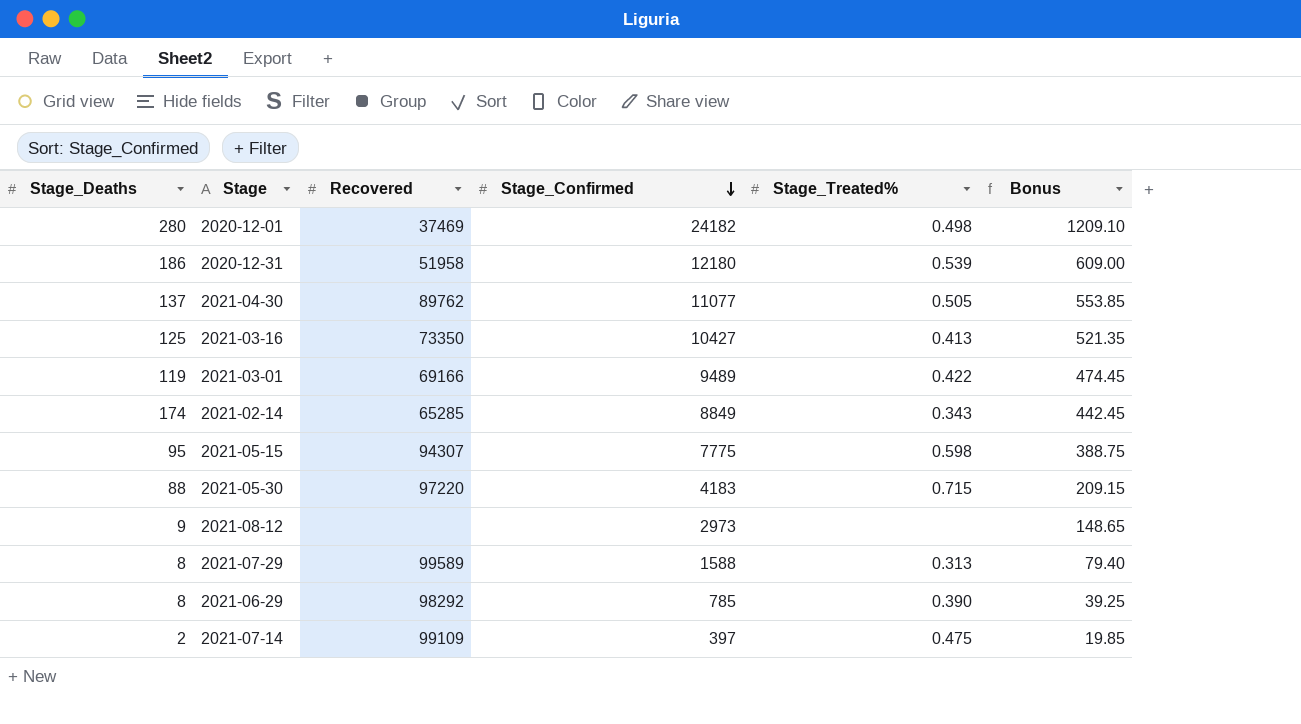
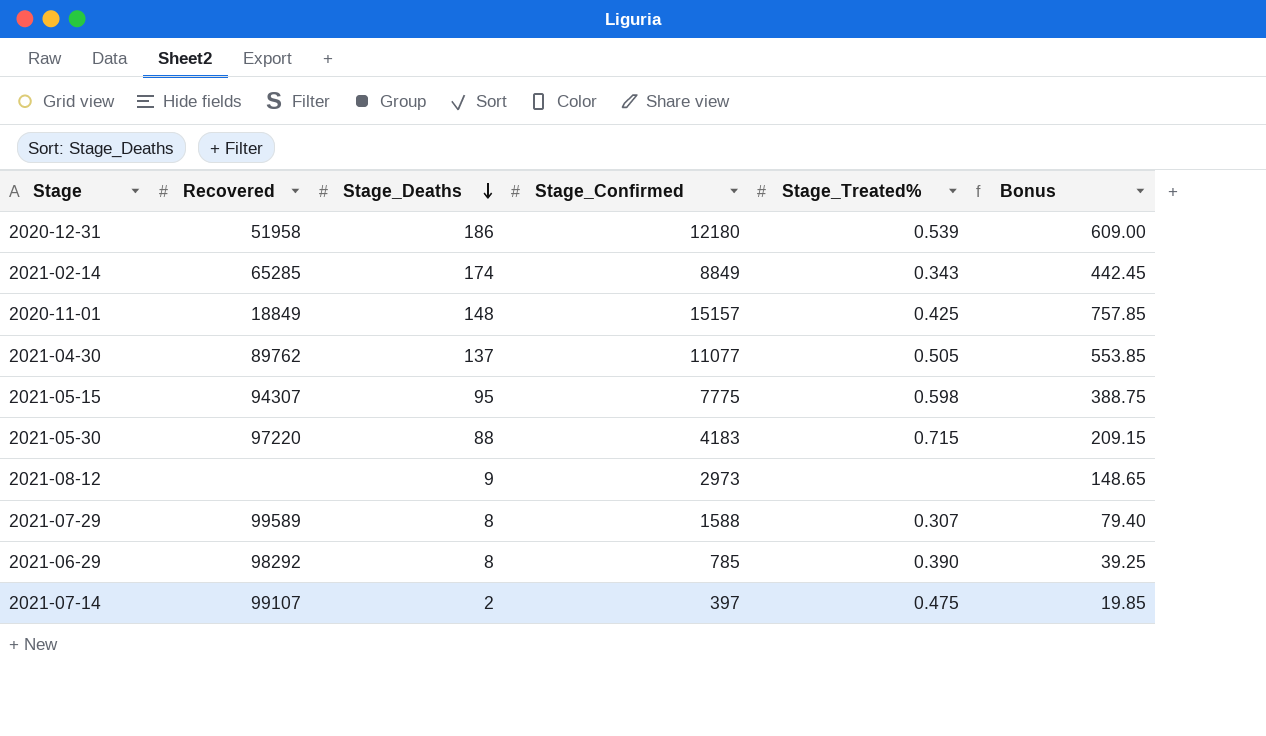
row order: Stage_Confirmed descending -> Stage_Deaths descending
column Stage_Deaths | position: 1 -> 3
row 2020-12-01: 280 | 37469 | 24182 | 0.498 | 1209.10 -> none
row 2021-03-16: 125 | 73350 | 10427 | 0.413 | 521.35 -> none
row 2021-03-01: 119 | 69166 | 9489 | 0.422 | 474.45 -> none
row 2020-11-01: none -> 18849 | 148 | 15157 | 0.425 | 757.85
2021-07-29 | Stage_Treated%: 0.313 -> 0.307
2021-07-14 | Recovered: 99109 -> 99107

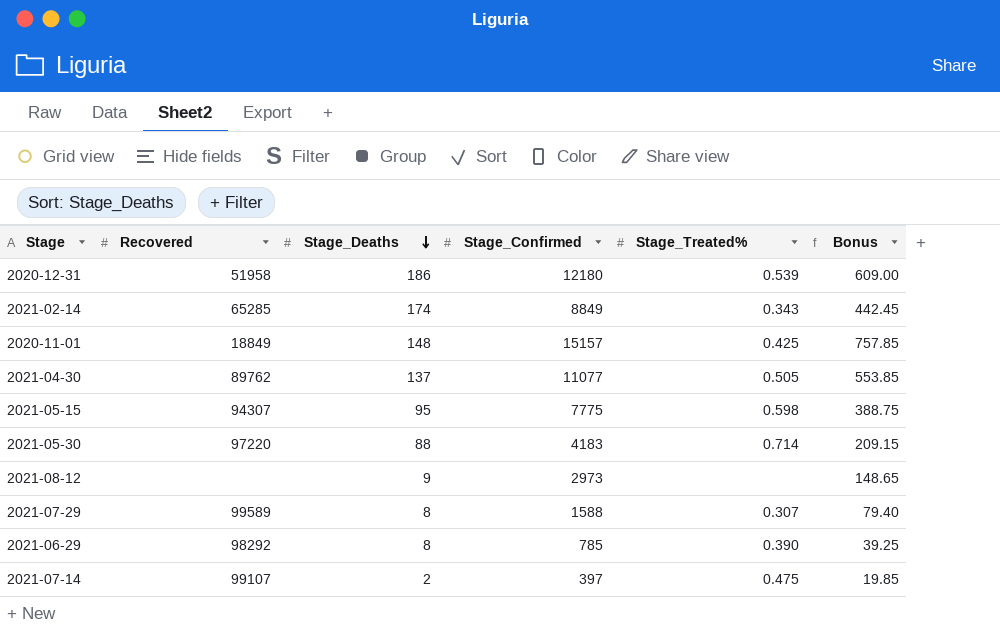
2021-05-30 | Stage_Treated%: 0.715 -> 0.714

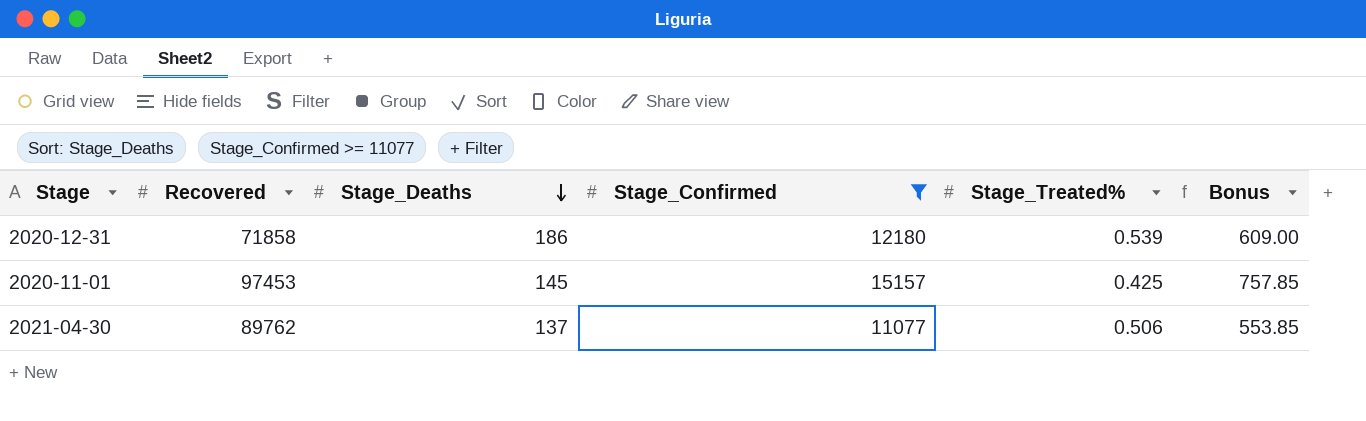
filter: none -> Stage_Confirmed >= 11077
2020-12-31 | Recovered: 51958 -> 71858
2020-11-01 | Recovered: 18849 -> 97453
2020-11-01 | Stage_Deaths: 148 -> 145
2021-04-30 | Stage_Treated%: 0.505 -> 0.506

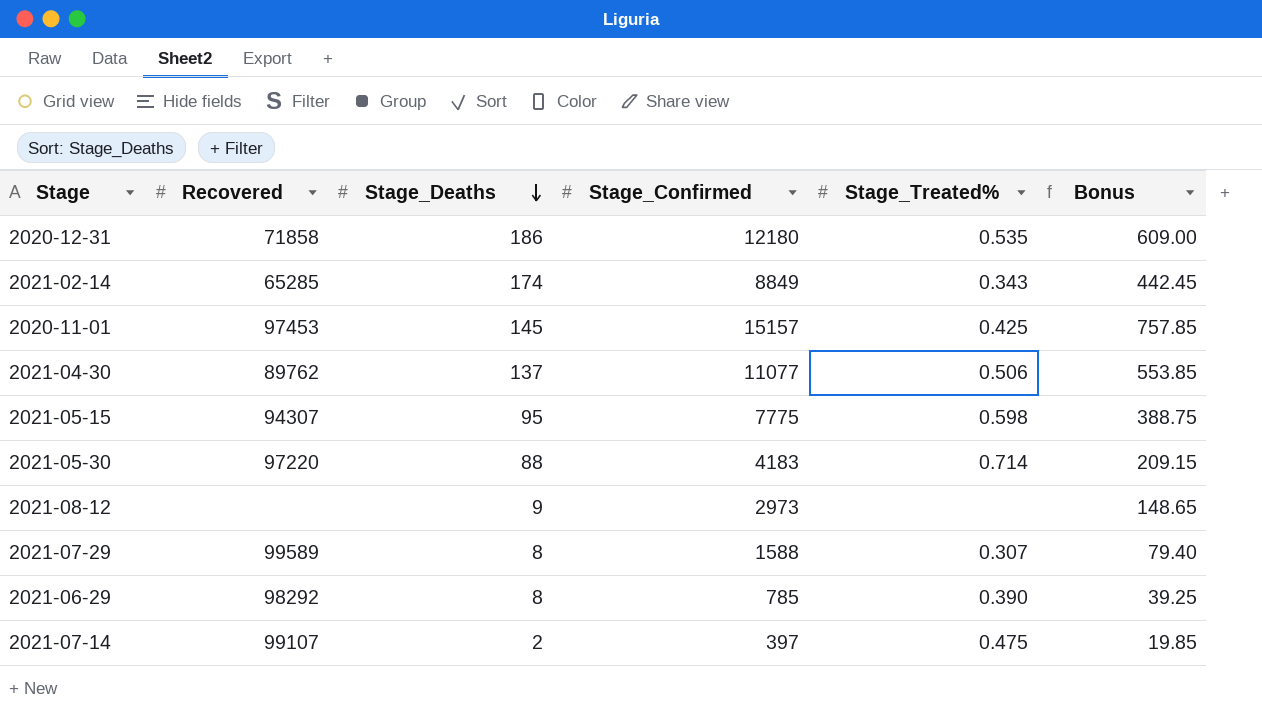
filter: Stage_Confirmed >= 11077 -> none
2020-12-31 | Stage_Treated%: 0.539 -> 0.535

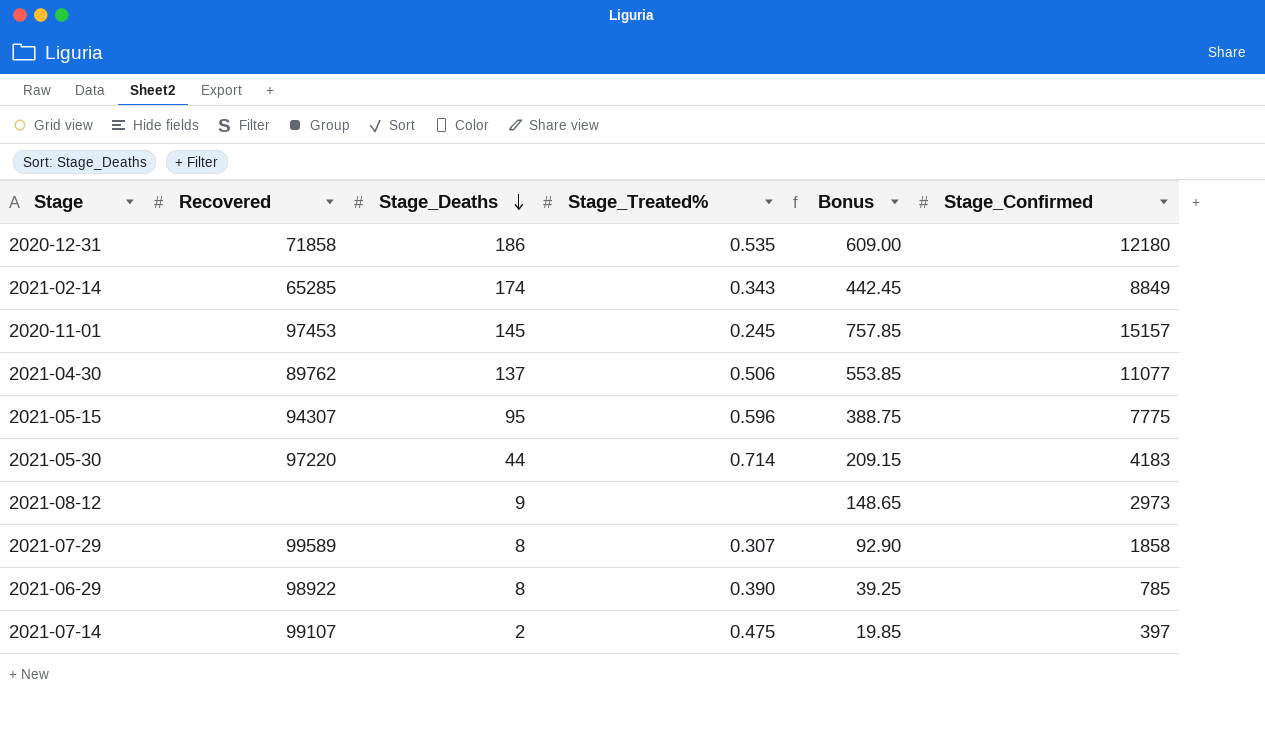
column Stage_Confirmed | position: 4 -> 6
2020-11-01 | Stage_Treated%: 0.425 -> 0.245
2021-05-15 | Stage_Treated%: 0.598 -> 0.596
2021-05-30 | Stage_Deaths: 88 -> 44
2021-07-29 | Bonus: 79.40 -> 92.90
2021-07-29 | Stage_Confirmed: 1588 -> 1858
2021-06-29 | Recovered: 98292 -> 98922

